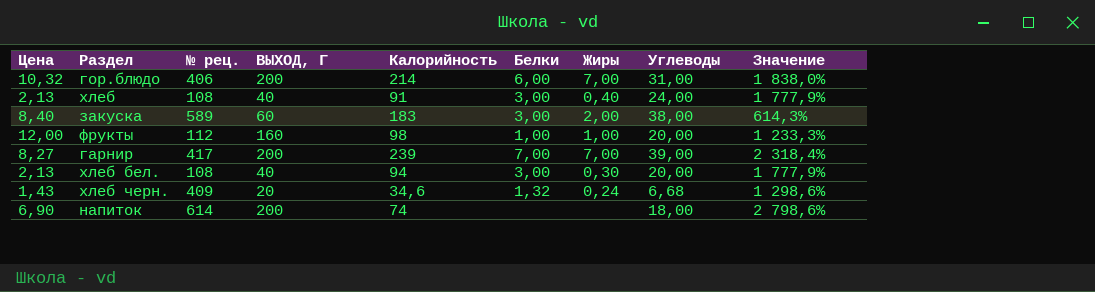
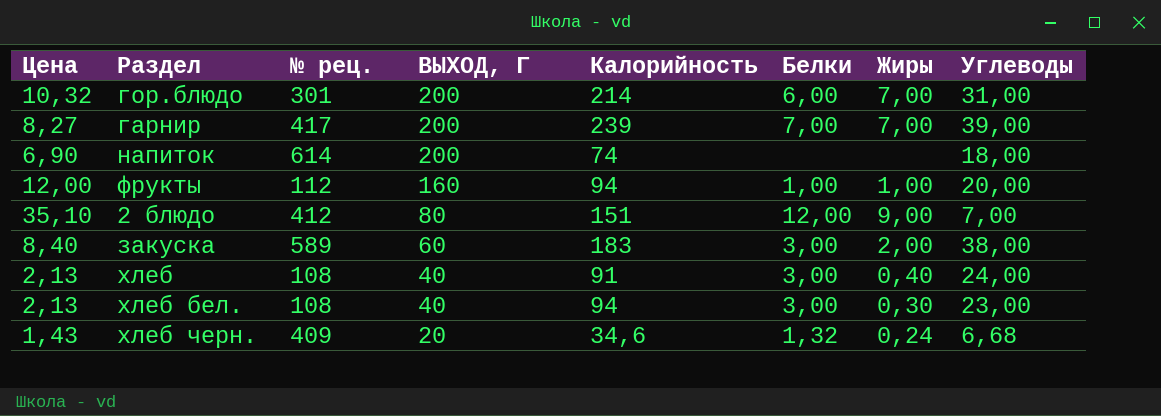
row order: none -> ВЫХОД, Г descending
column Значение | formula: ([ВЫХОД, Г] - [Цена]) / [Цена] -> none
гор.блюдо | № рец.: 406 -> 301
фрукты | Калорийность: 98 -> 94
row 2 блюдо: none -> 35,10 | 412 | 80 | 151 | 12,00 | 9,00 | 7,00
хлеб бел. | Углеводы: 20,00 -> 23,00

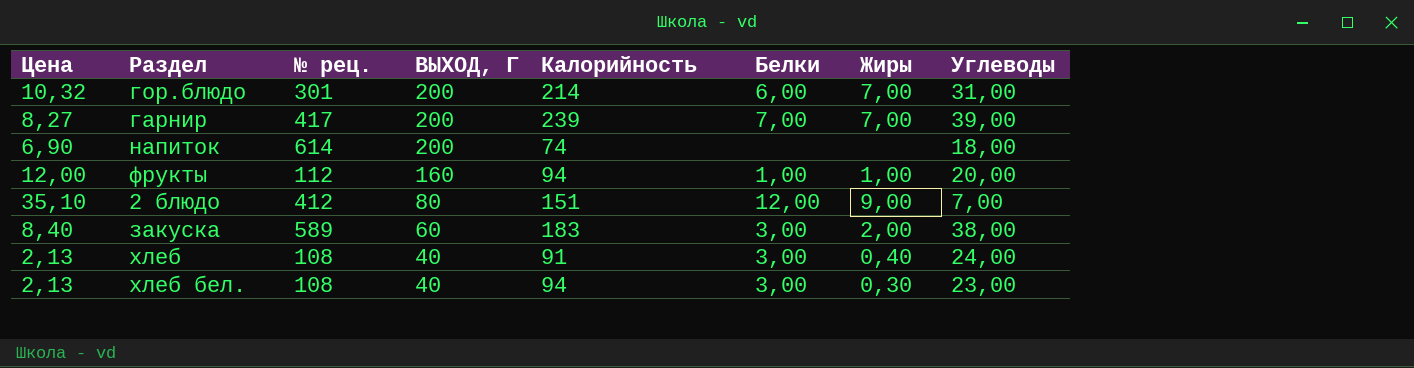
row хлеб черн.: 1,43 | 409 | 20 | 34,6 | 1,32 | 0,24 | 6,68 -> none

